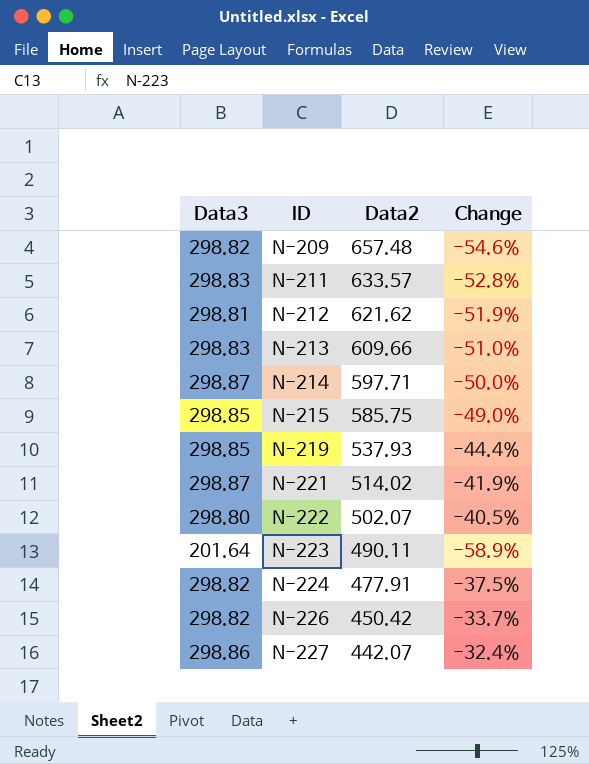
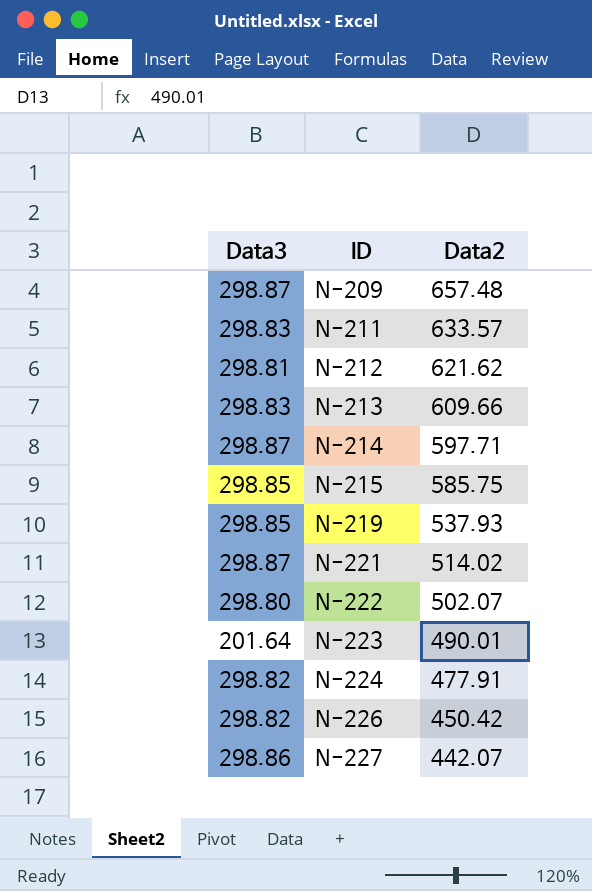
column Change | formula: ([Data3] - [Data2]) / [Data2] -> none
N-209 | Data3: 298.82 -> 298.87
N-223 | Data2: 490.11 -> 490.01

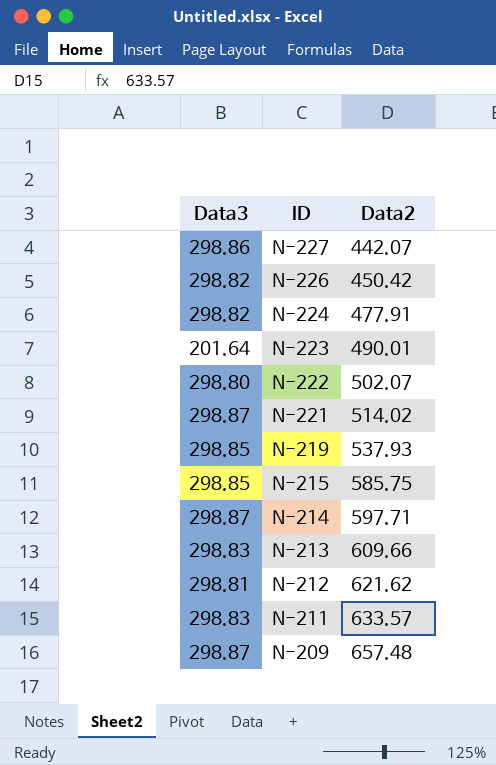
row order: ID ascending -> ID descending

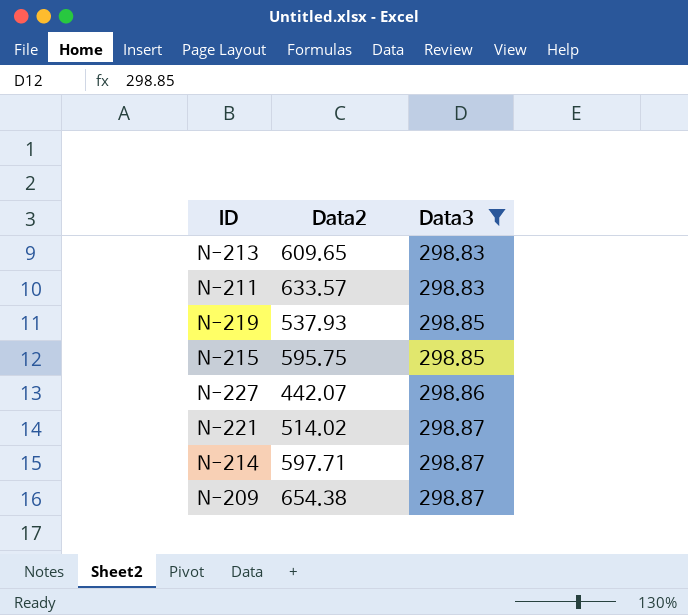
filter: none -> Data3 >= 298.83
row order: ID descending -> Data3 ascending
column Data3 | position: 1 -> 3
N-213 | Data2: 609.66 -> 609.65
N-215 | Data2: 585.75 -> 595.75
N-209 | Data2: 657.48 -> 654.38

